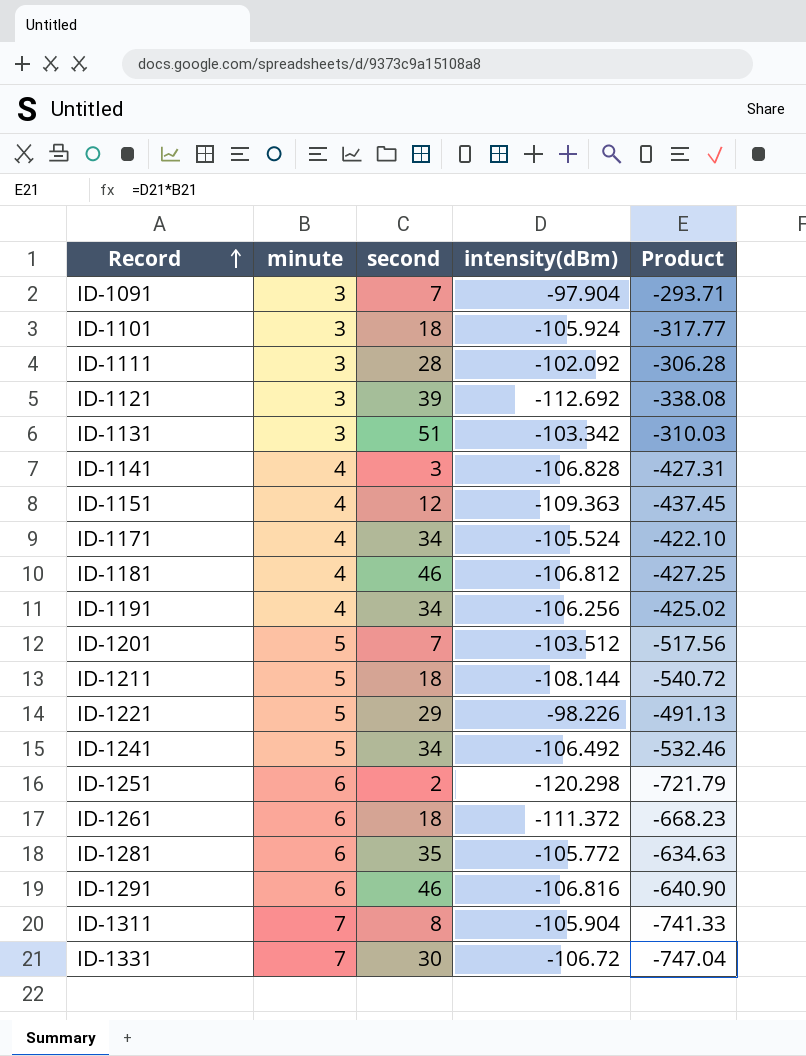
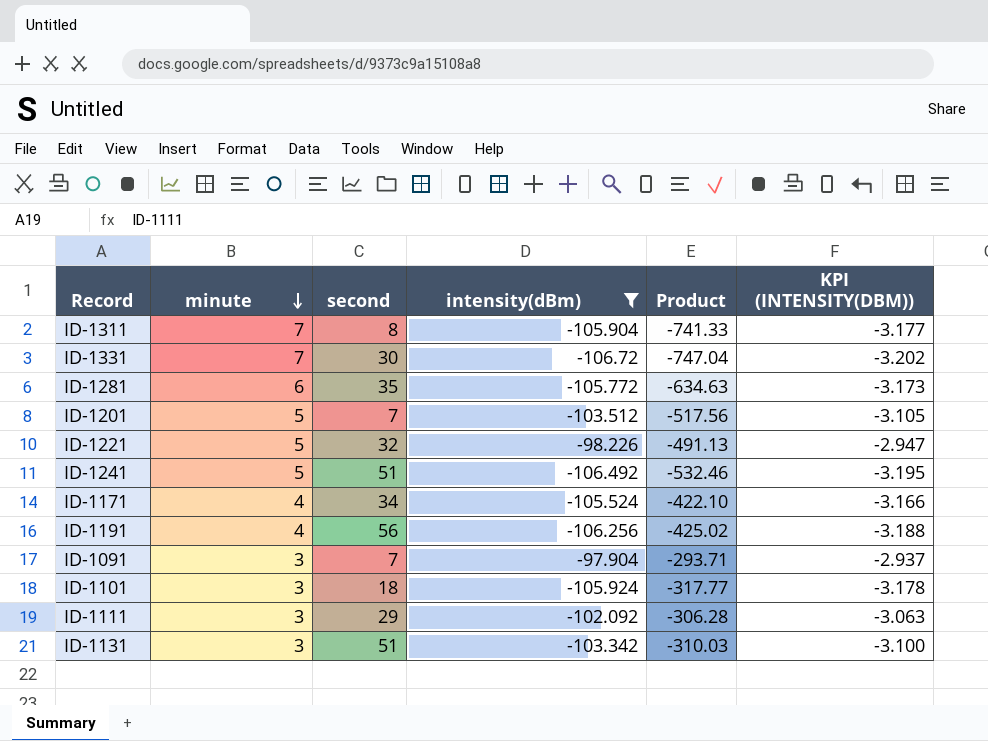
filter: none -> intensity(dBm) >= -106.72
row order: Record ascending -> minute descending
column KPI (INTENSITY(DBM)) | formula: none -> [intensity(dBm)] * 0.03
ID-1221 | second: 29 -> 32
ID-1241 | second: 34 -> 51
ID-1191 | second: 34 -> 56
ID-1111 | second: 28 -> 29

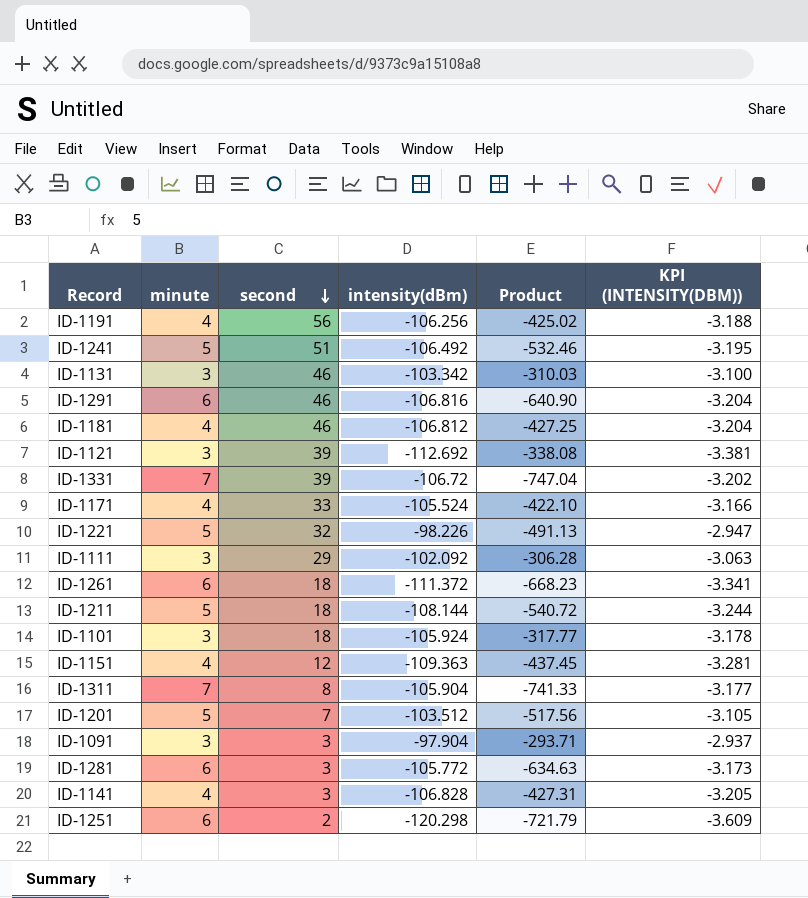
filter: intensity(dBm) >= -106.72 -> none
row order: minute descending -> second descending
ID-1131 | second: 51 -> 46
ID-1331 | second: 30 -> 39
ID-1171 | second: 34 -> 33
ID-1091 | second: 7 -> 3
ID-1281 | second: 35 -> 3

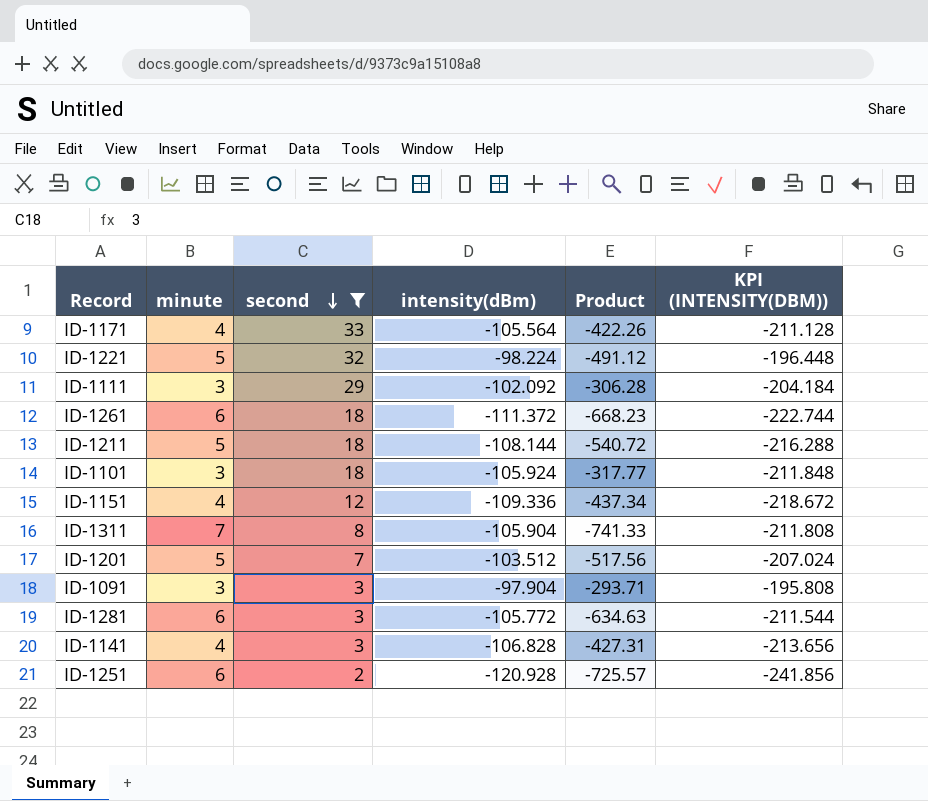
filter: none -> second <= 33
column KPI (INTENSITY(DBM)) | formula: [intensity(dBm)] * 0.03 -> [intensity(dBm)] * 2
ID-1171 | intensity(dBm): -105.524 -> -105.564
ID-1171 | Product: -422.10 -> -422.26
ID-1221 | intensity(dBm): -98.226 -> -98.224
ID-1221 | Product: -491.13 -> -491.12
ID-1151 | intensity(dBm): -109.363 -> -109.336
ID-1151 | Product: -437.45 -> -437.34
ID-1251 | intensity(dBm): -120.298 -> -120.928
ID-1251 | Product: -721.79 -> -725.57

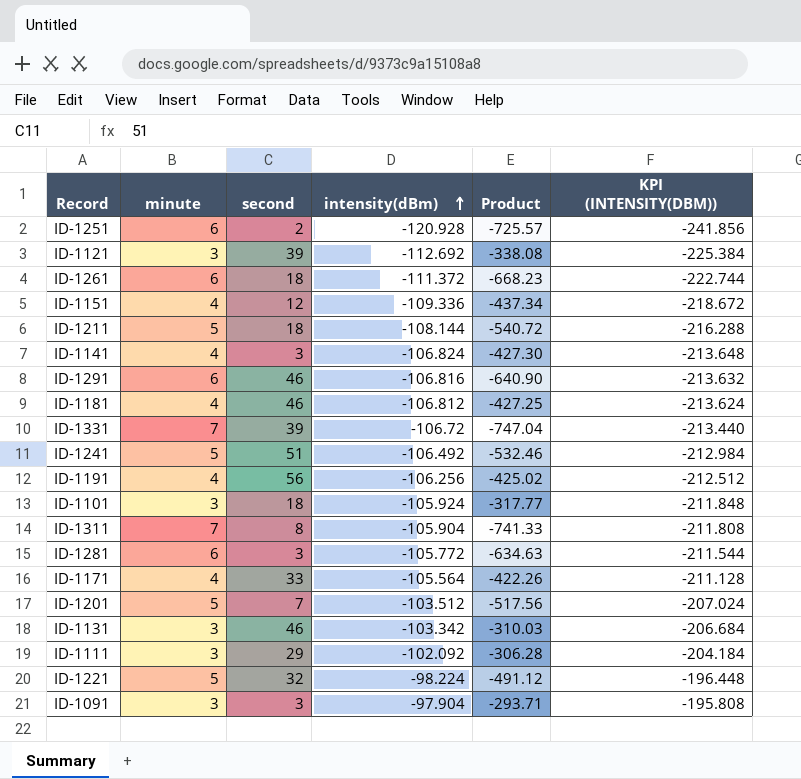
filter: second <= 33 -> none
row order: second descending -> intensity(dBm) ascending
ID-1141 | intensity(dBm): -106.828 -> -106.824
ID-1141 | Product: -427.31 -> -427.30
ID-1141 | KPI (INTENSITY(DBM)): -213.656 -> -213.648

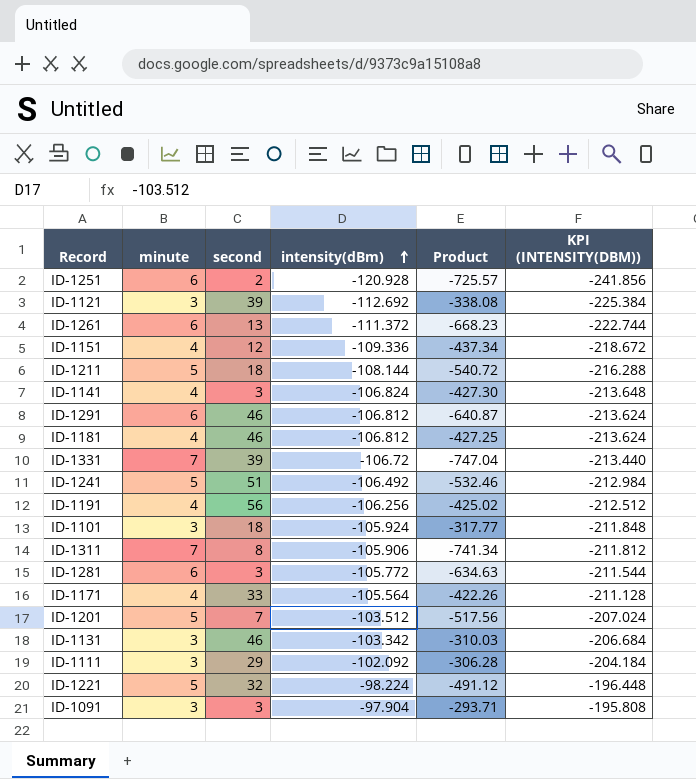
ID-1261 | second: 18 -> 13
ID-1291 | intensity(dBm): -106.816 -> -106.812
ID-1291 | Product: -640.90 -> -640.87
ID-1291 | KPI (INTENSITY(DBM)): -213.632 -> -213.624
ID-1311 | intensity(dBm): -105.904 -> -105.906
ID-1311 | Product: -741.33 -> -741.34
ID-1311 | KPI (INTENSITY(DBM)): -211.808 -> -211.812

